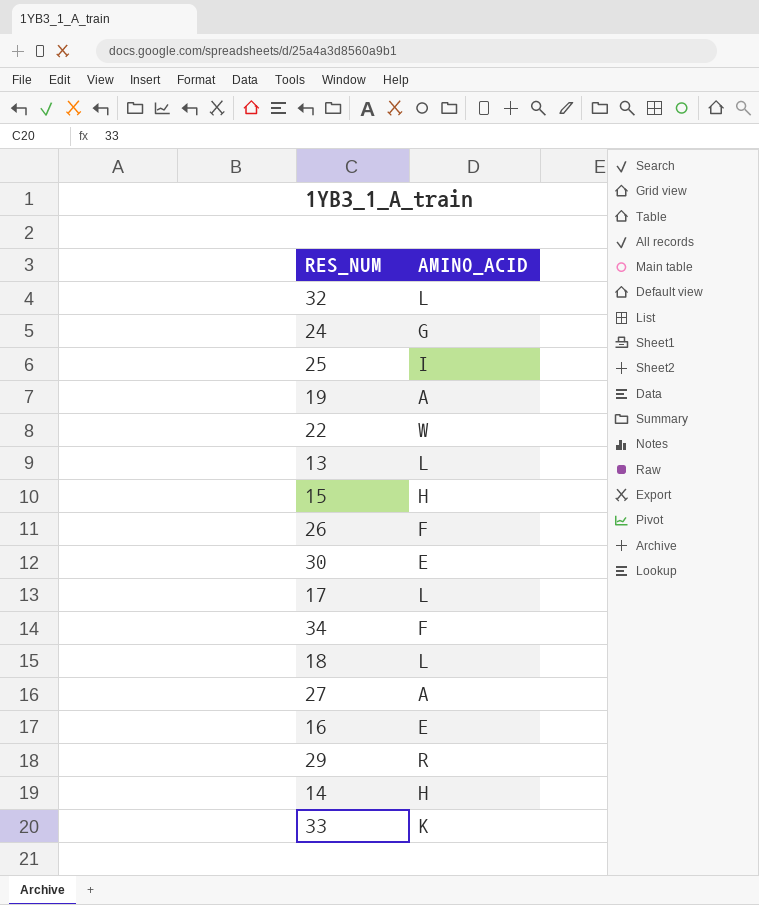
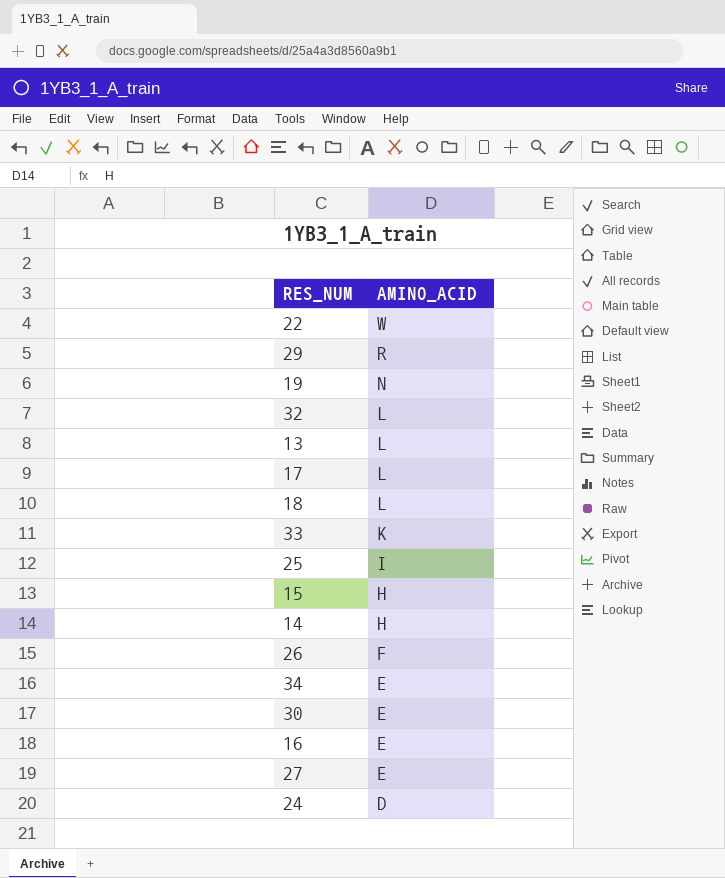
row order: none -> AMINO_ACID descending
19 | AMINO_ACID: A -> N
34 | AMINO_ACID: F -> E
27 | AMINO_ACID: A -> E
24 | AMINO_ACID: G -> D

